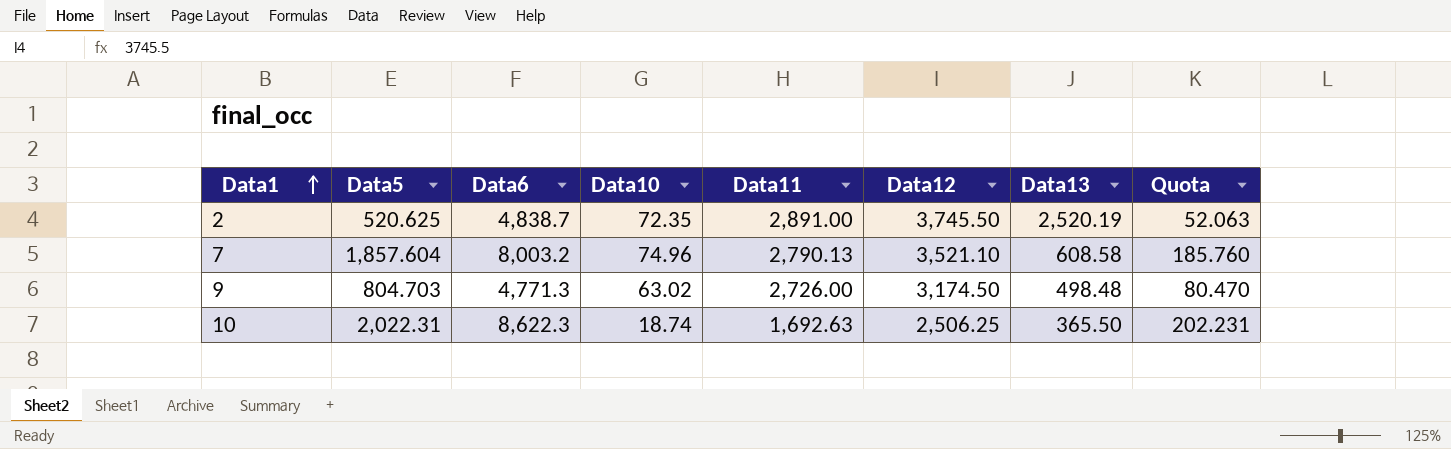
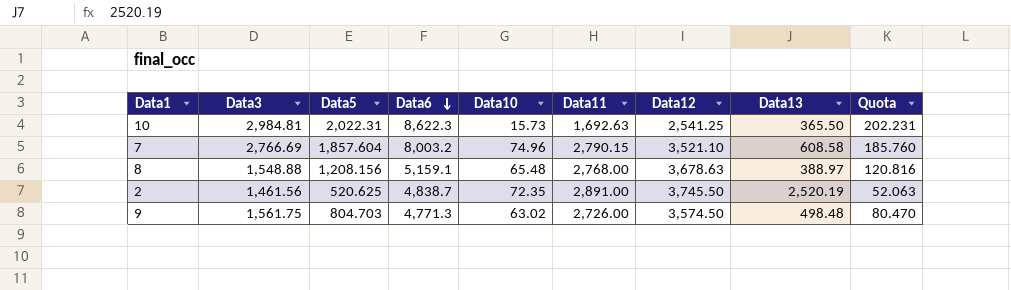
row order: Data1 ascending -> Data6 descending
column Data3 | position: none -> 2
10 | Data10: 18.74 -> 15.73
10 | Data12: 2,506.25 -> 2,541.25
7 | Data11: 2,790.13 -> 2,790.15
row 8: none -> 1,548.88 | 1,208.156 | 5,159.1 | 65.48 | 2,768.00 | 3,678.63 | 388.97 | 120.816
9 | Data12: 3,174.50 -> 3,574.50

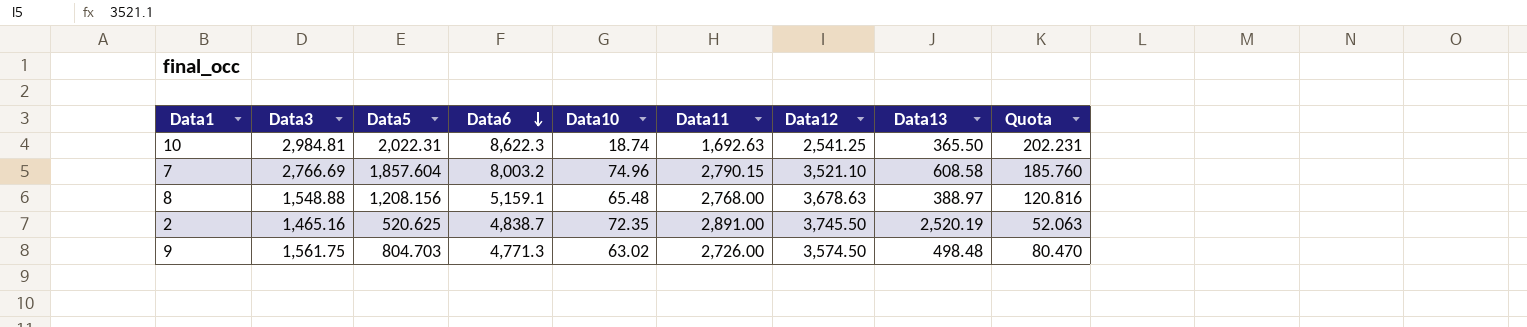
10 | Data10: 15.73 -> 18.74
2 | Data3: 1,461.56 -> 1,465.16

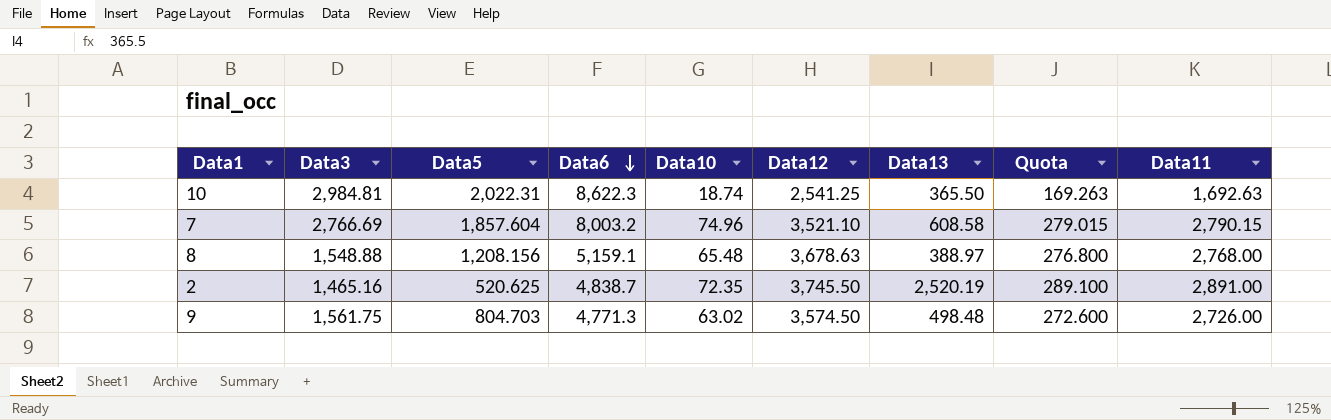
column Quota | formula: [Data5] * 0.1 -> [Data11] * 0.1
column Data11 | position: 6 -> 9

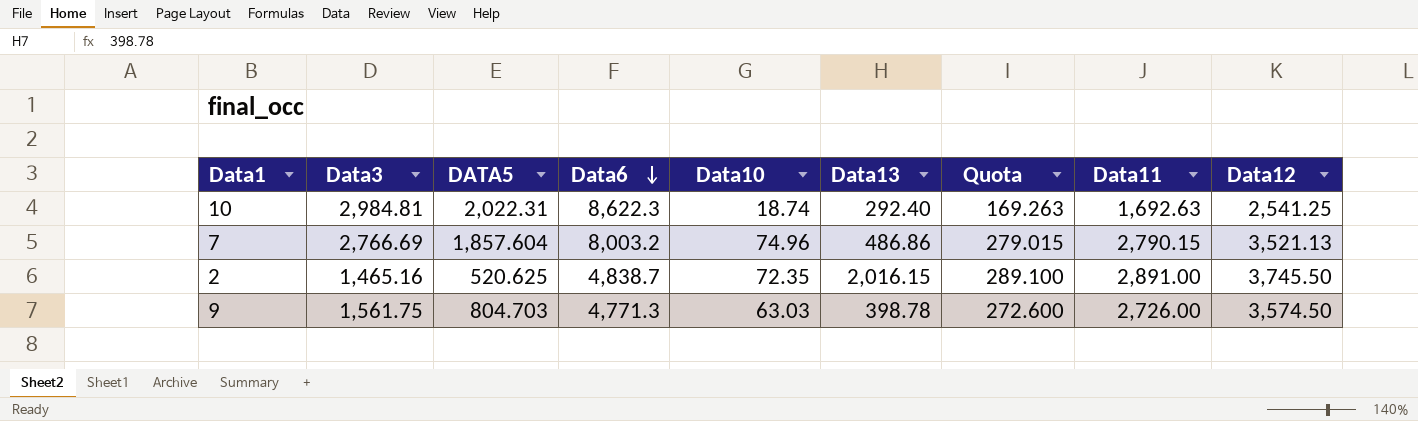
column name: Data5 -> DATA5
column Data12 | position: 6 -> 9
row 8: 1,548.88 | 1,208.156 | 5,159.1 | 65.48 | 3,678.63 | 388.97 | 276.800 | 2,768.00 -> none
10 | Data13: 365.50 -> 292.40
7 | Data13: 608.58 -> 486.86
7 | Data12: 3,521.10 -> 3,521.13
2 | Data13: 2,520.19 -> 2,016.15
9 | Data10: 63.02 -> 63.03
9 | Data13: 498.48 -> 398.78

